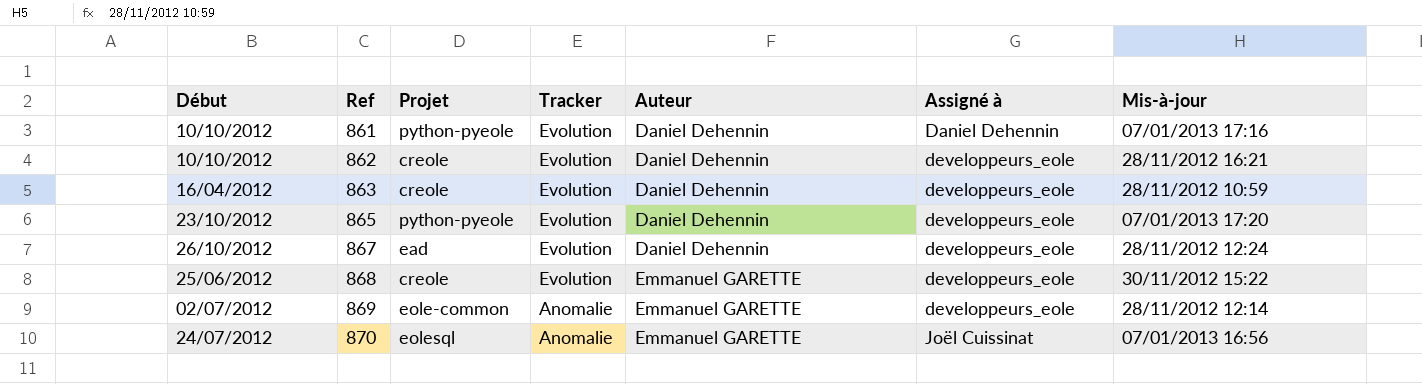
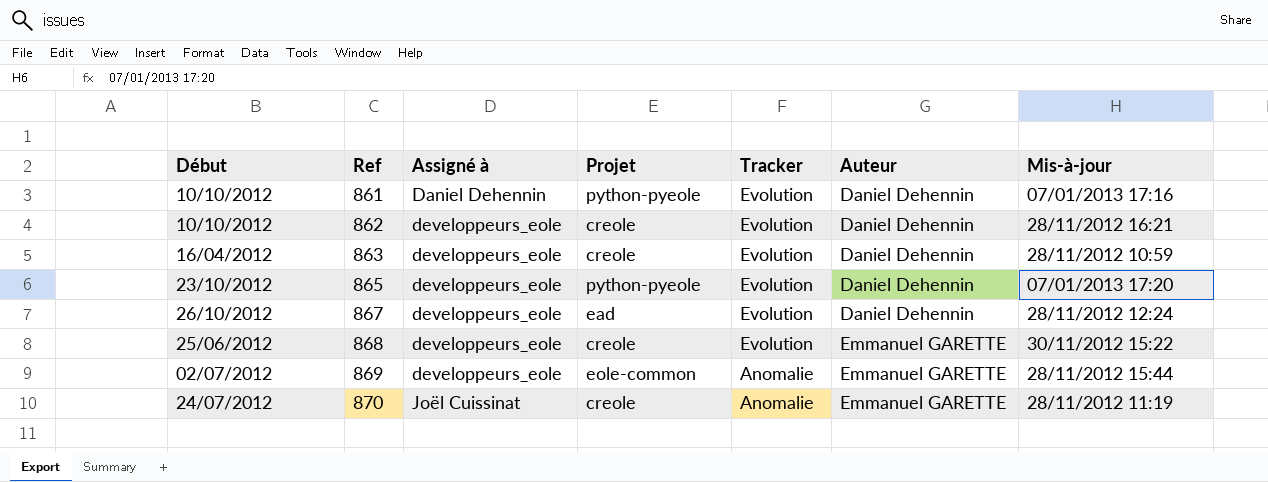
column Assigné à | position: 6 -> 3
869 | Mis-à-jour: 28/11/2012 12:14 -> 28/11/2012 15:44
870 | Projet: eolesql -> creole
870 | Mis-à-jour: 07/01/2013 16:56 -> 28/11/2012 11:19

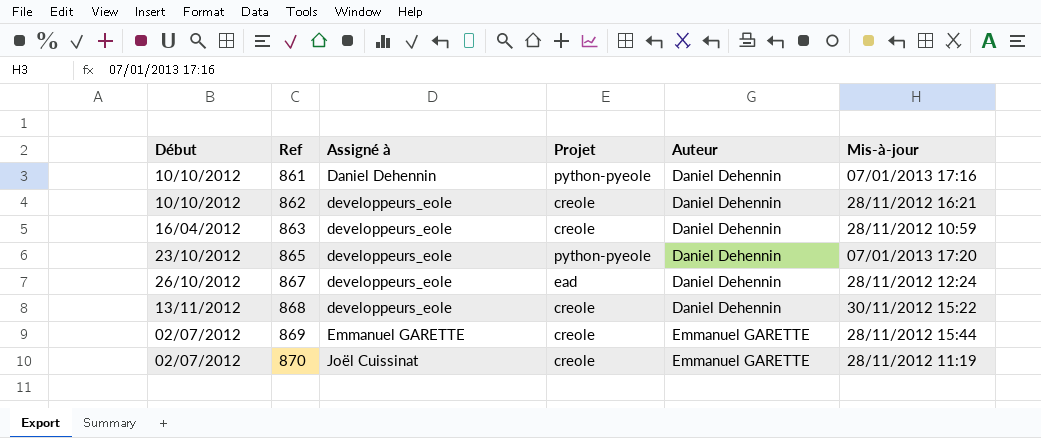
column Tracker | position: 5 -> none
868 | Début: 25/06/2012 -> 13/11/2012
868 | Auteur: Emmanuel GARETTE -> Daniel Dehennin
869 | Assigné à: developpeurs_eole -> Emmanuel GARETTE
869 | Projet: eole-common -> creole
870 | Début: 24/07/2012 -> 02/07/2012

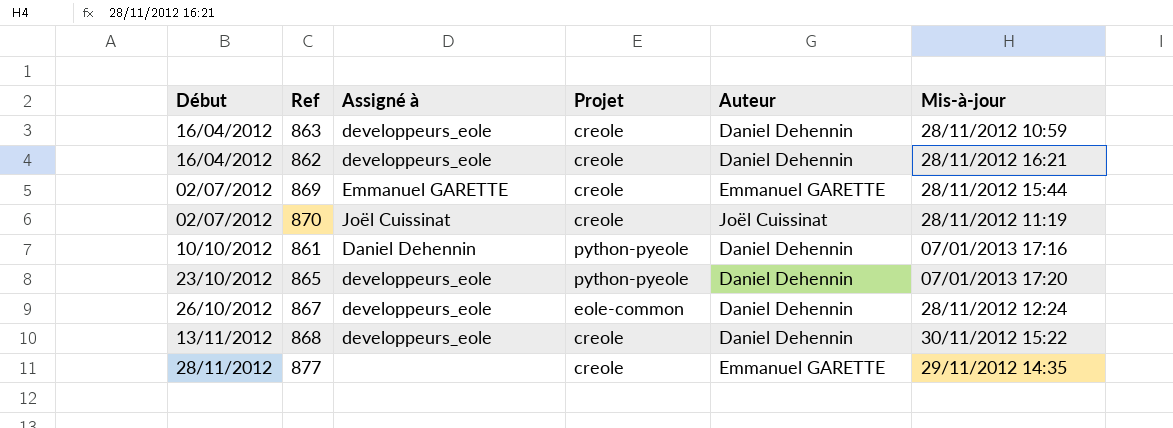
row order: Ref ascending -> Début ascending
862 | Début: 10/10/2012 -> 16/04/2012
870 | Auteur: Emmanuel GARETTE -> Joël Cuissinat
867 | Projet: ead -> eole-common
row 877: none -> 28/11/2012 | none | creole | Emmanuel GARETTE | 29/11/2012 14:35

